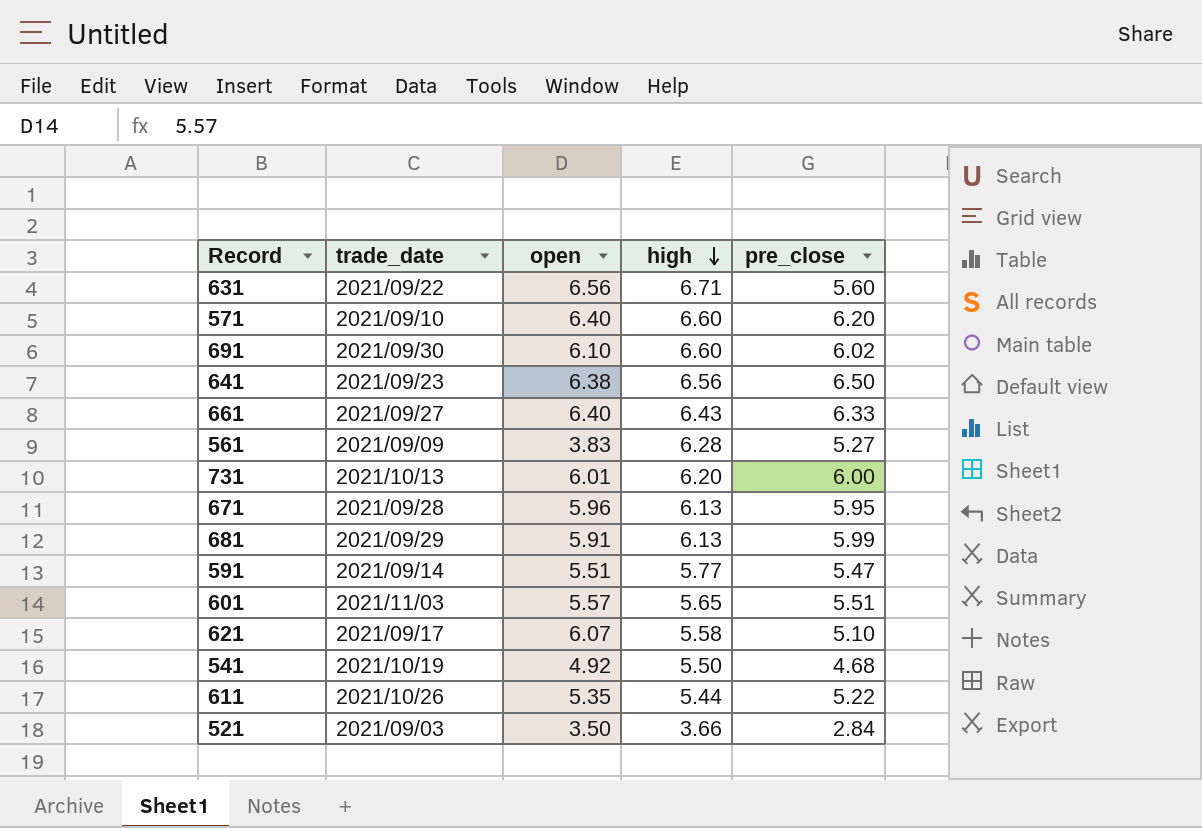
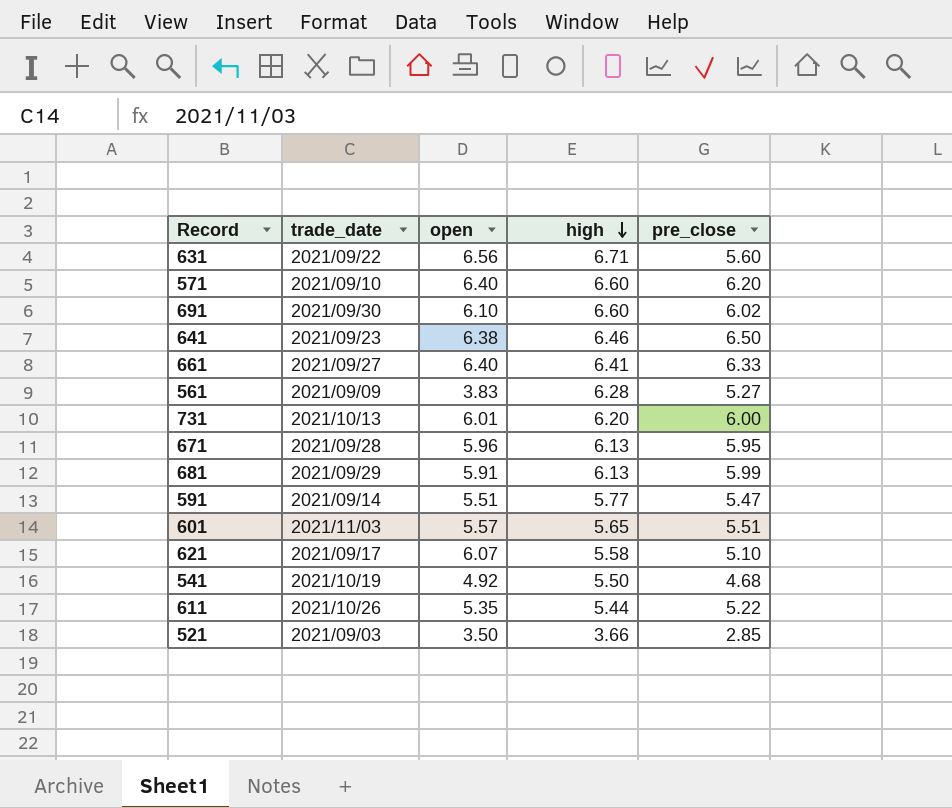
641 | high: 6.56 -> 6.46
661 | high: 6.43 -> 6.41
521 | pre_close: 2.84 -> 2.85

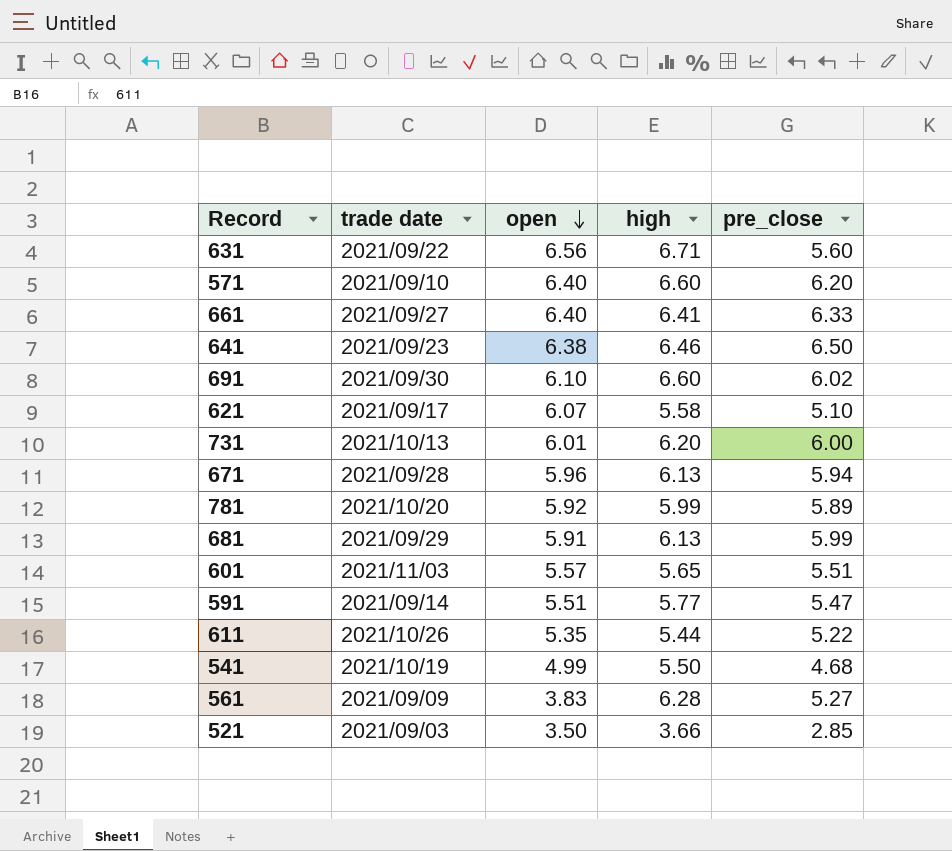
row order: high descending -> open descending
column name: trade_date -> trade date
671 | pre_close: 5.95 -> 5.94
row 781: none -> 2021/10/20 | 5.92 | 5.99 | 5.89
541 | open: 4.92 -> 4.99

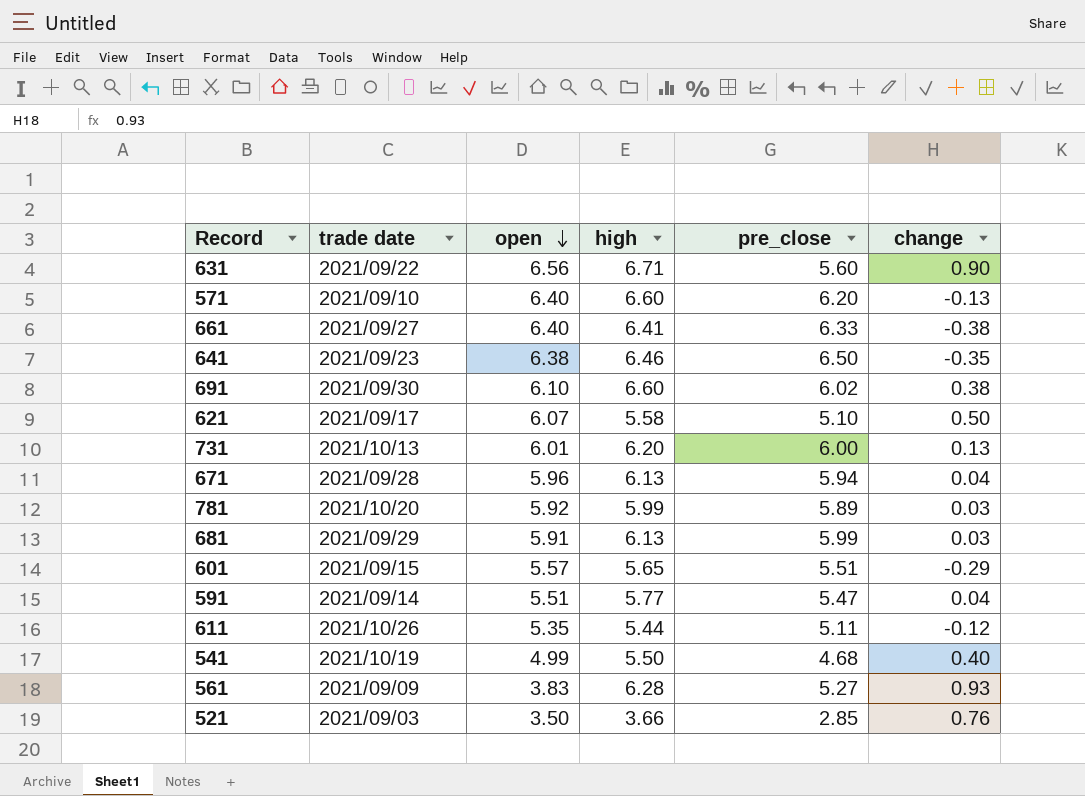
column change | position: none -> 6
601 | trade date: 2021/11/03 -> 2021/09/15
611 | pre_close: 5.22 -> 5.11

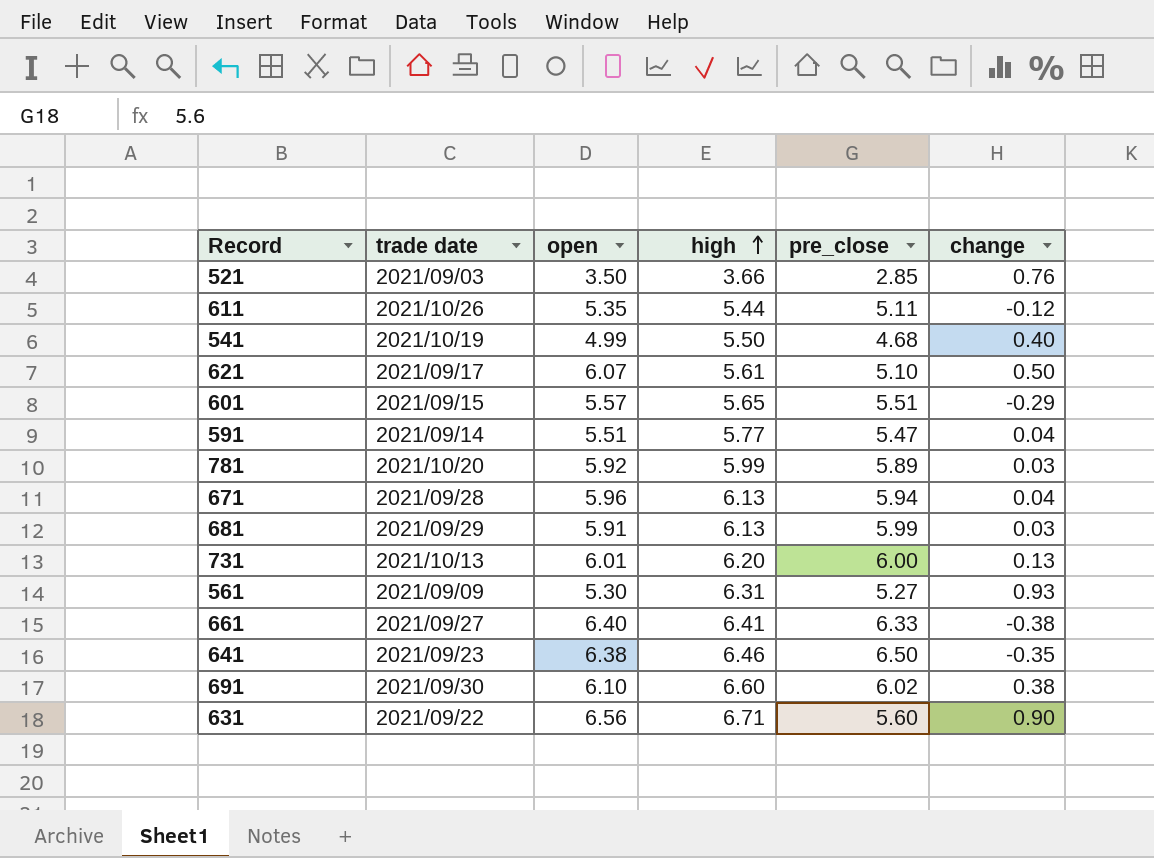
row order: open descending -> high ascending
row 571: 2021/09/10 | 6.40 | 6.60 | 6.20 | -0.13 -> none
621 | high: 5.58 -> 5.61
561 | open: 3.83 -> 5.30
561 | high: 6.28 -> 6.31

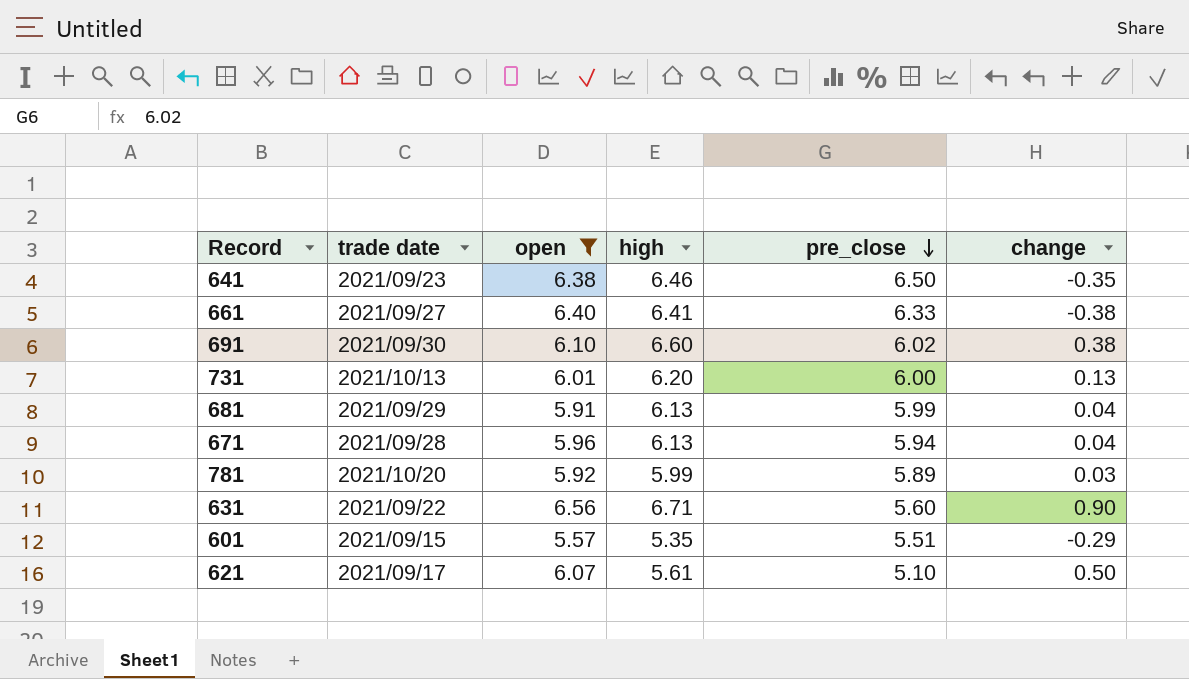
filter: none -> open >= 5.57
row order: high ascending -> pre_close descending
681 | change: 0.03 -> 0.04
601 | high: 5.65 -> 5.35

